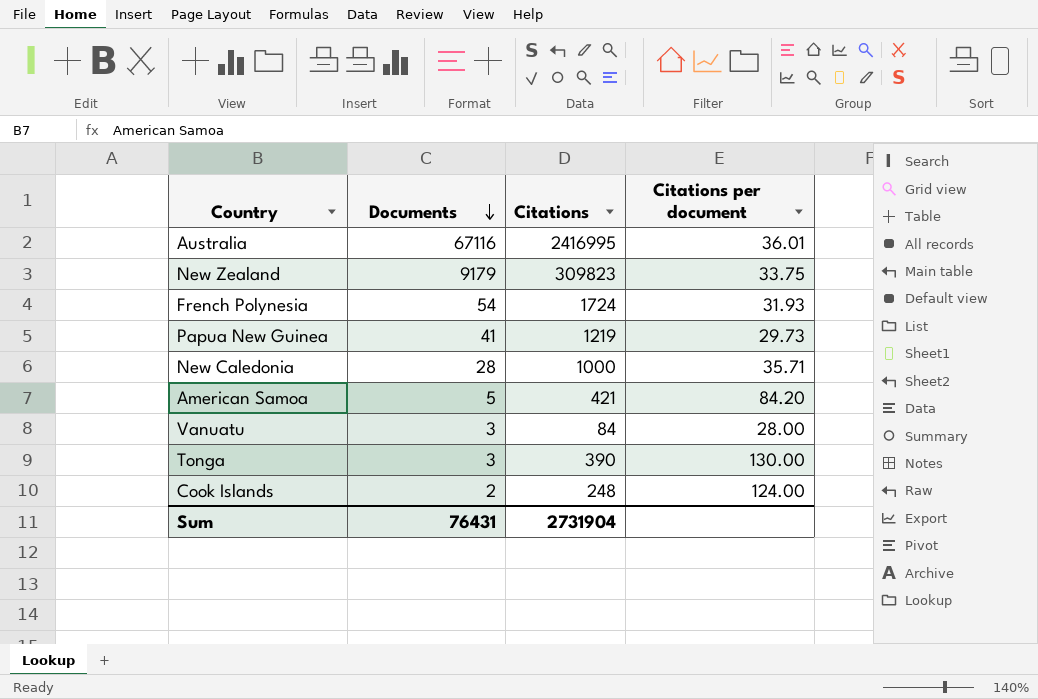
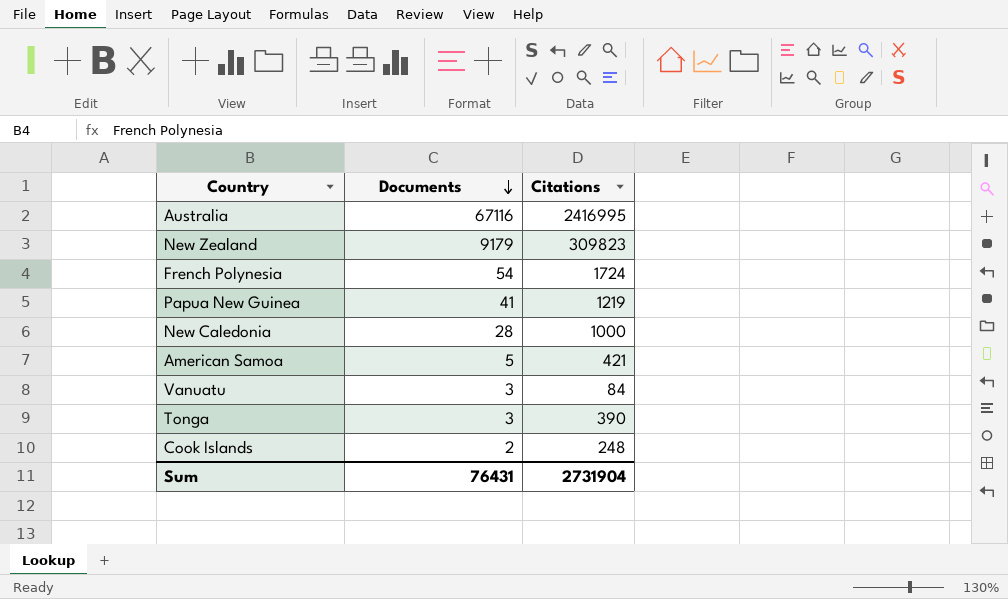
column Citations per document | formula: [Citations] / [Documents] -> none

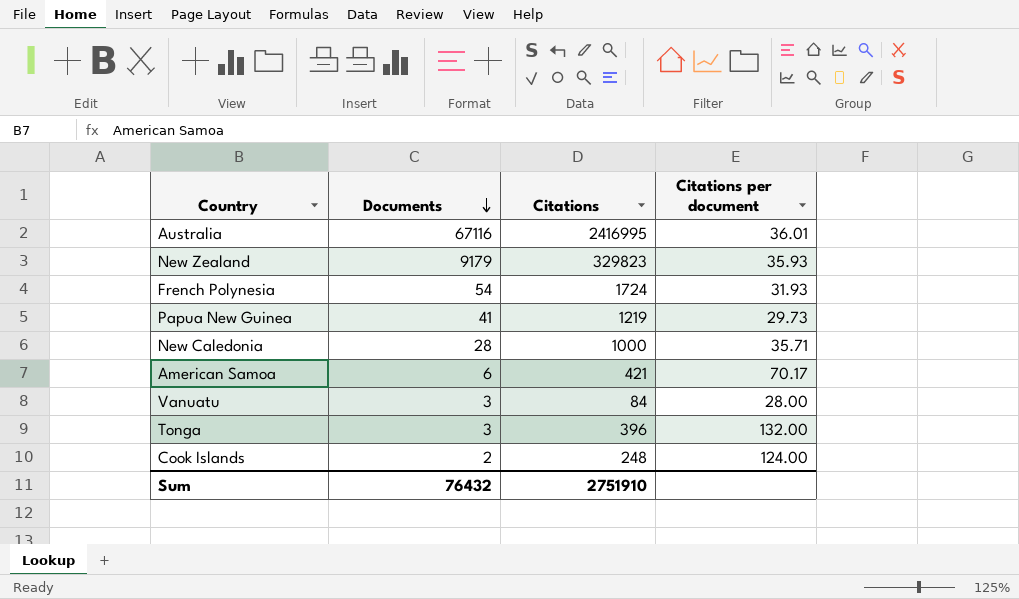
column Citations per document | formula: none -> [Citations] / [Documents]
New Zealand | Citations: 309823 -> 329823
American Samoa | Documents: 5 -> 6
Tonga | Citations: 390 -> 396
Sum | Documents: 76431 -> 76432
Sum | Citations: 2731904 -> 2751910

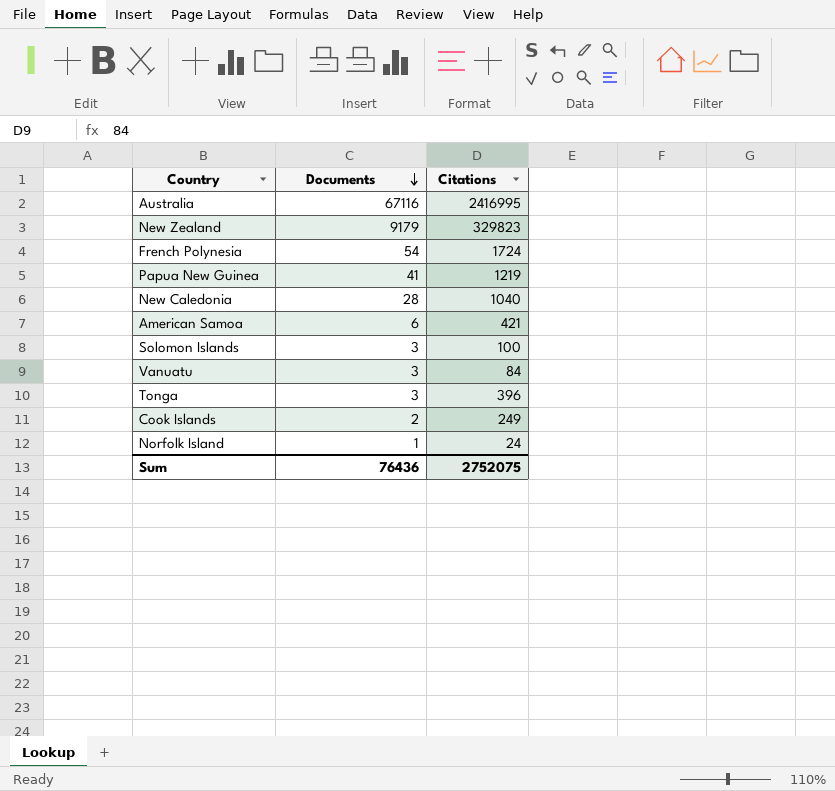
column Citations per document | formula: [Citations] / [Documents] -> none
New Caledonia | Citations: 1000 -> 1040
row Solomon Islands: none -> 3 | 100
Cook Islands | Citations: 248 -> 249
row Norfolk Island: none -> 1 | 24
Sum | Documents: 76432 -> 76436
Sum | Citations: 2751910 -> 2752075

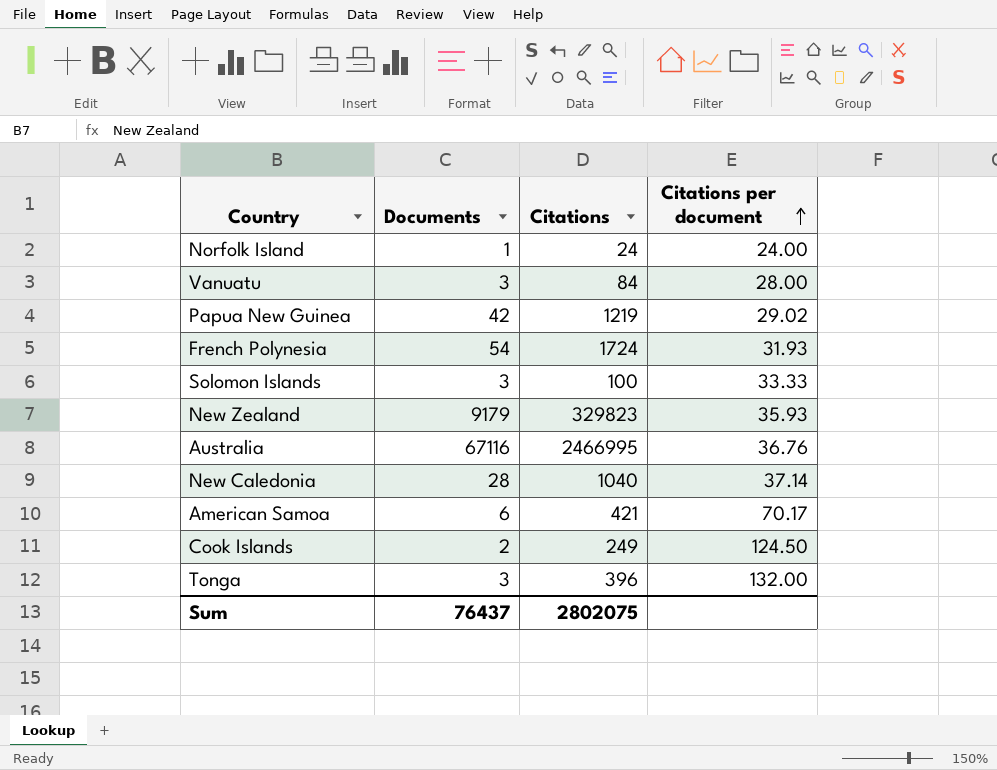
row order: Documents descending -> Citations per document ascending
column Citations per document | formula: none -> [Citations] / [Documents]
Papua New Guinea | Documents: 41 -> 42
Australia | Citations: 2416995 -> 2466995
Sum | Documents: 76436 -> 76437
Sum | Citations: 2752075 -> 2802075

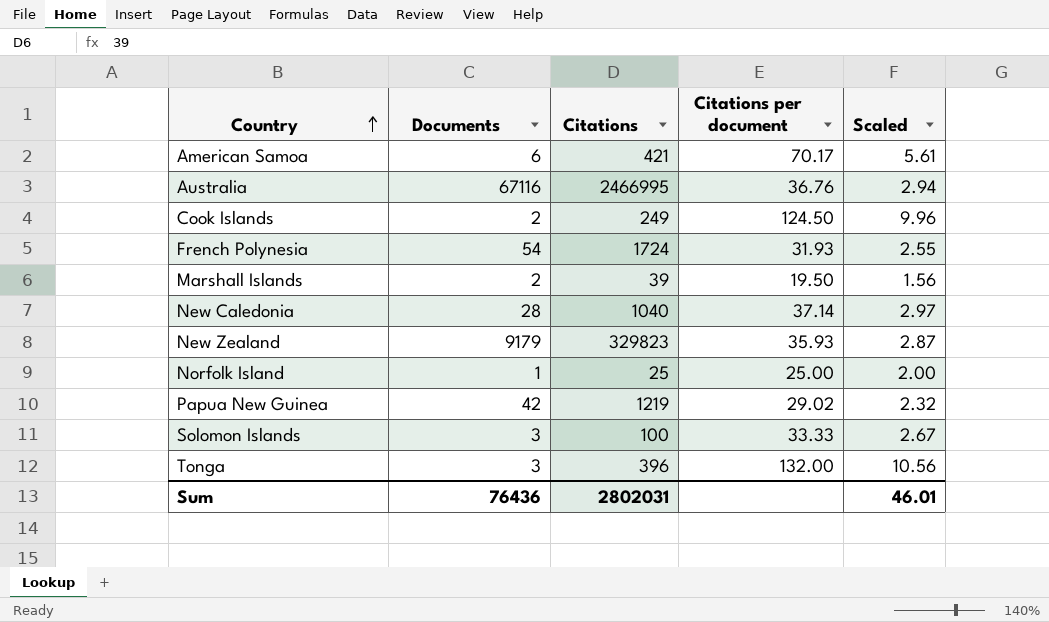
row order: Citations per document ascending -> Country ascending
column Scaled | formula: none -> [Citations per document] * 0.08
row Vanuatu: 3 | 84 | 28.00 -> none
row Marshall Islands: none -> 2 | 39 | 19.50 | 1.56
Norfolk Island | Citations: 24 -> 25
Norfolk Island | Citations per document: 24.00 -> 25.00
Sum | Documents: 76437 -> 76436
Sum | Citations: 2802075 -> 2802031

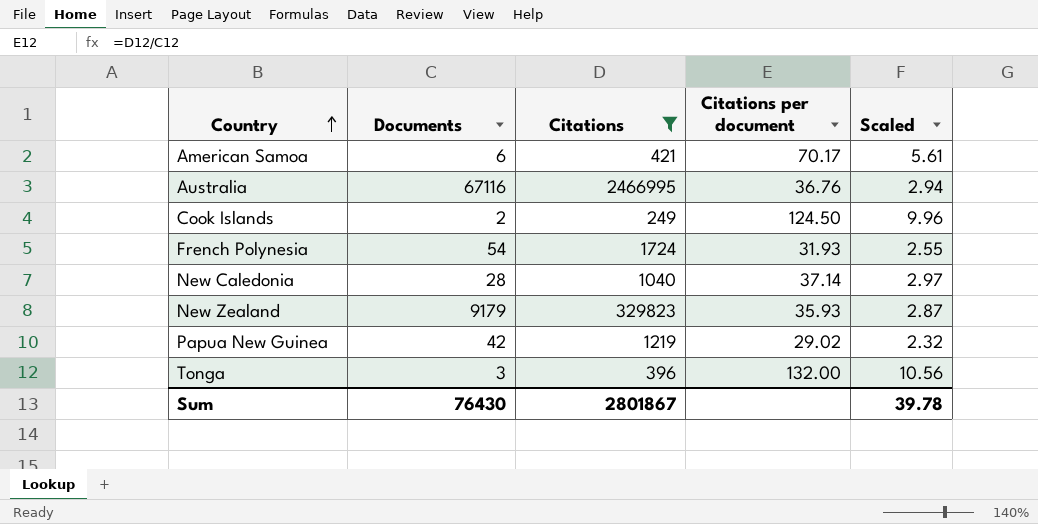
filter: none -> Citations >= 249
Sum | Documents: 76436 -> 76430
Sum | Citations: 2802031 -> 2801867
Sum | Scaled: 46.01 -> 39.78

